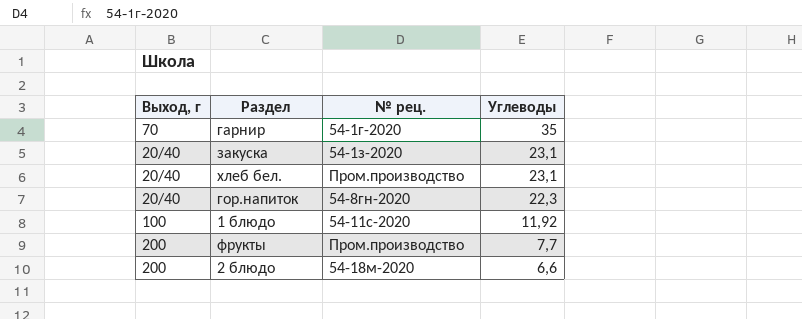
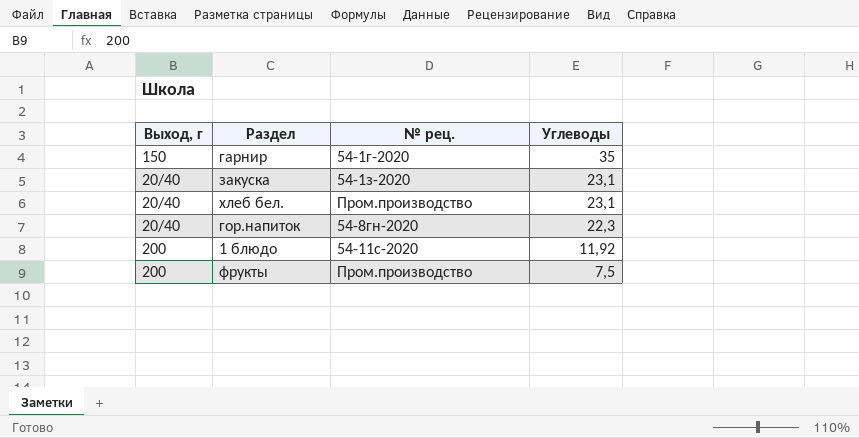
row 2 блюдо: 200 | 54-18м-2020 | 6,6 -> none
гарнир | Выход, г: 70 -> 150
1 блюдо | Выход, г: 100 -> 200
фрукты | Углеводы: 7,7 -> 7,5

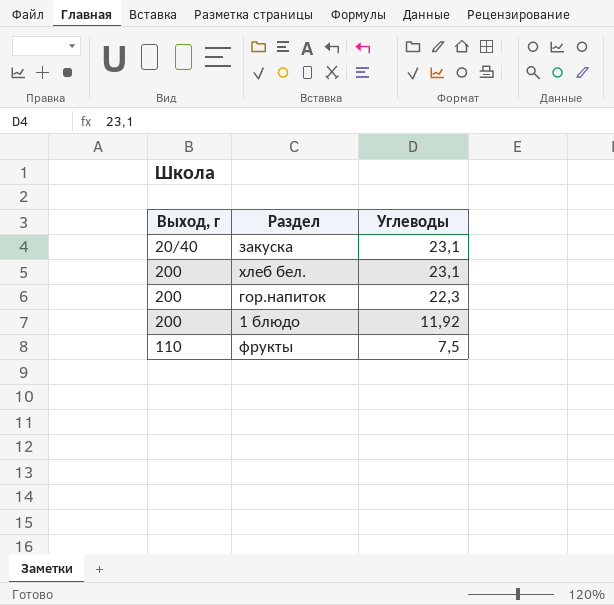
column № рец. | position: 3 -> none
row гарнир: 150 | 54-1г-2020 | 35 -> none
хлеб бел. | Выход, г: 20/40 -> 200
гор.напиток | Выход, г: 20/40 -> 200
фрукты | Выход, г: 200 -> 110

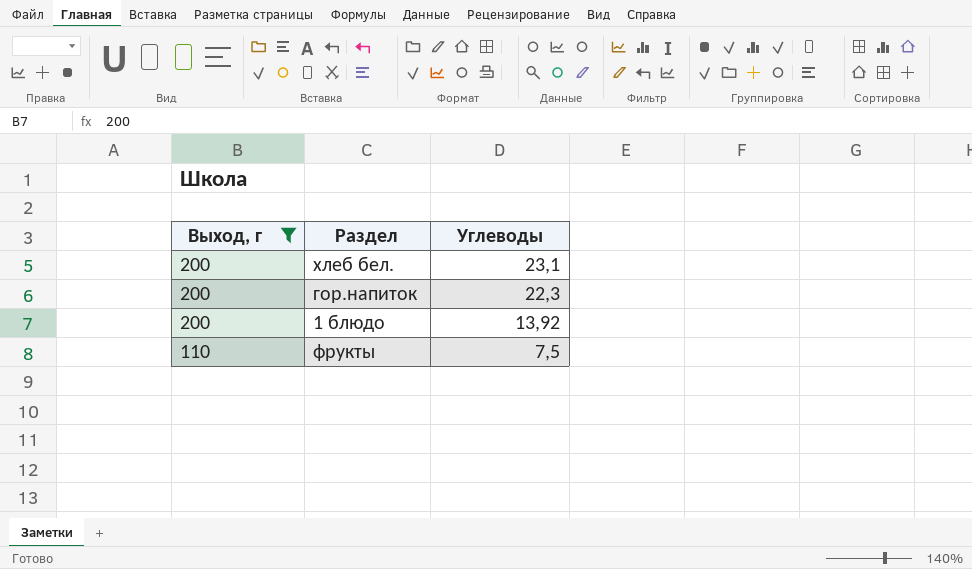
filter: none -> Выход, г != 20/40
1 блюдо | Углеводы: 11,92 -> 13,92

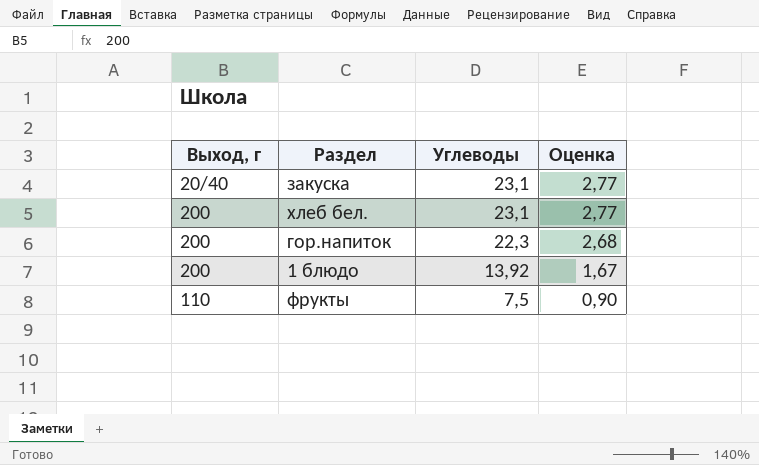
filter: Выход, г != 20/40 -> none
column Оценка | formula: none -> [Углеводы] * 0,12

